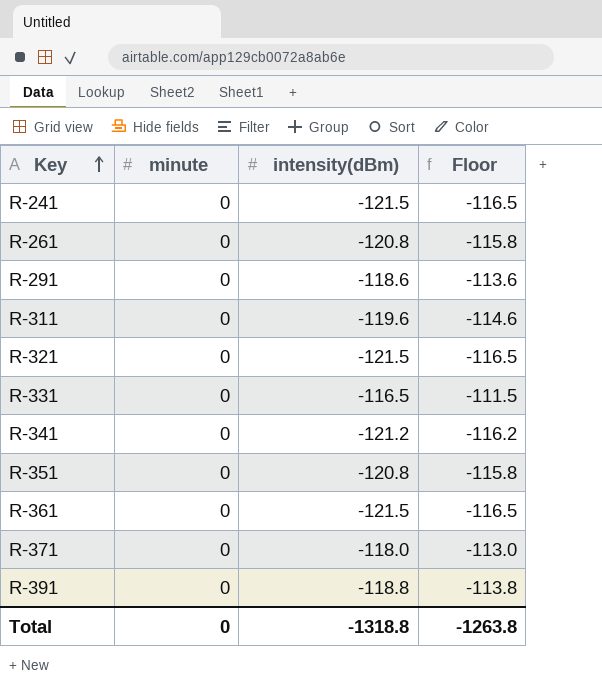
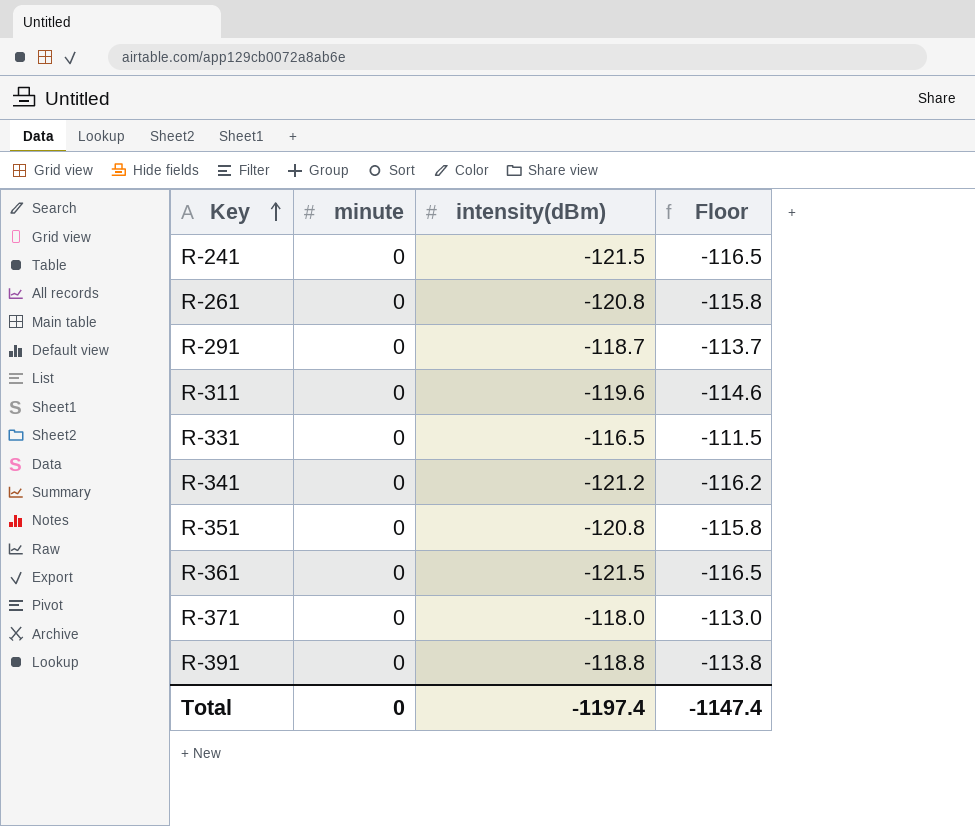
row R-321: 0 | -121.5 | -116.5 -> none
R-291 | intensity(dBm): -118.6 -> -118.7
R-291 | Floor: -113.6 -> -113.7
Total | intensity(dBm): -1318.8 -> -1197.4
Total | Floor: -1263.8 -> -1147.4

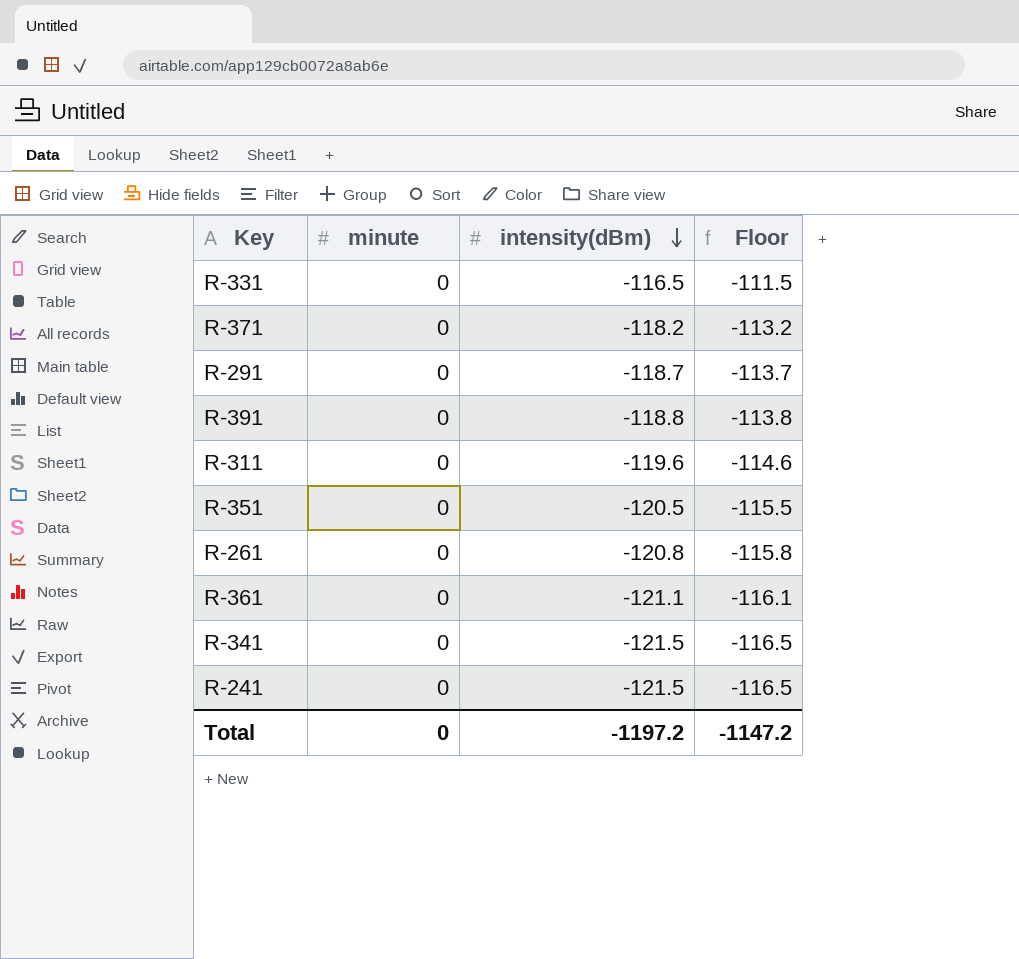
row order: Key ascending -> intensity(dBm) descending
R-371 | intensity(dBm): -118.0 -> -118.2
R-371 | Floor: -113.0 -> -113.2
R-351 | intensity(dBm): -120.8 -> -120.5
R-351 | Floor: -115.8 -> -115.5
R-361 | intensity(dBm): -121.5 -> -121.1
R-361 | Floor: -116.5 -> -116.1
R-341 | intensity(dBm): -121.2 -> -121.5
R-341 | Floor: -116.2 -> -116.5
Total | intensity(dBm): -1197.4 -> -1197.2
Total | Floor: -1147.4 -> -1147.2

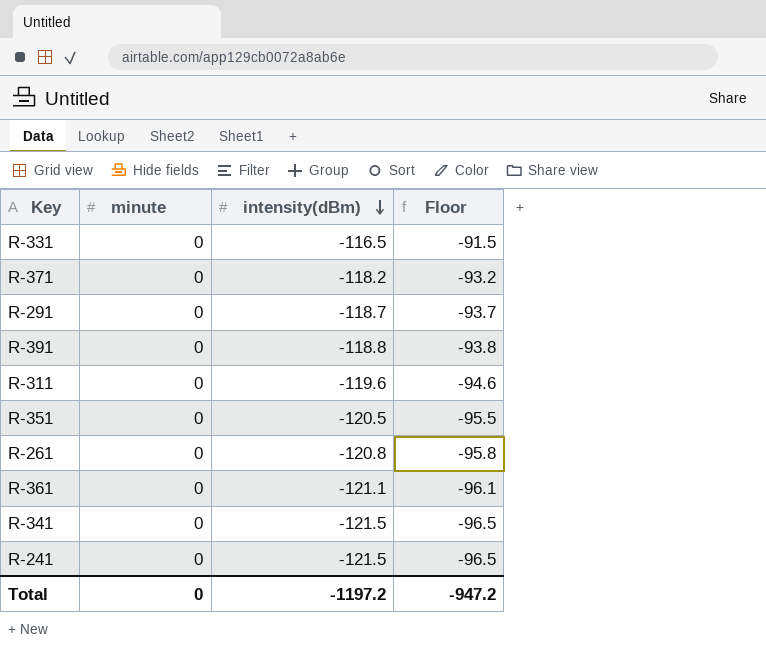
column Floor | formula: [intensity(dBm)] + 5 -> [intensity(dBm)] + 25
Total | Floor: -1147.2 -> -947.2

